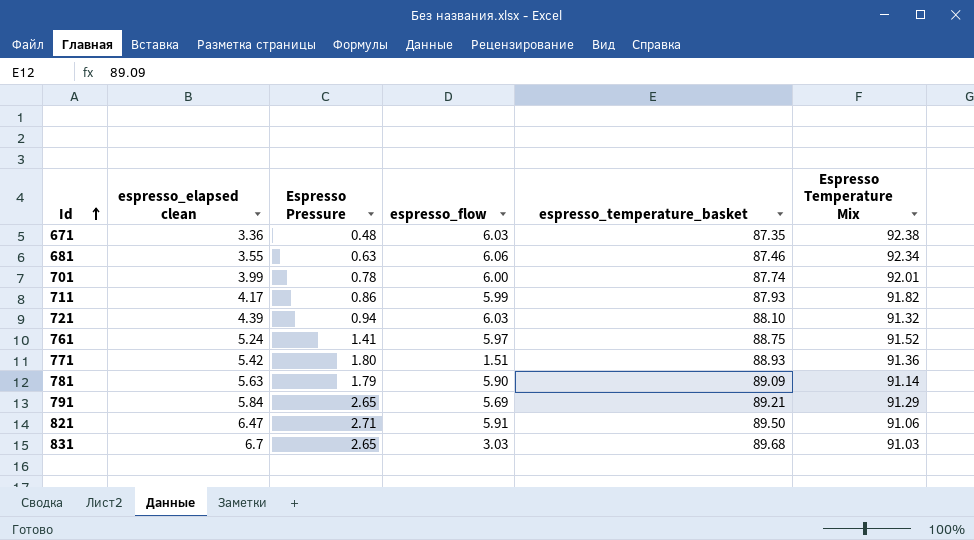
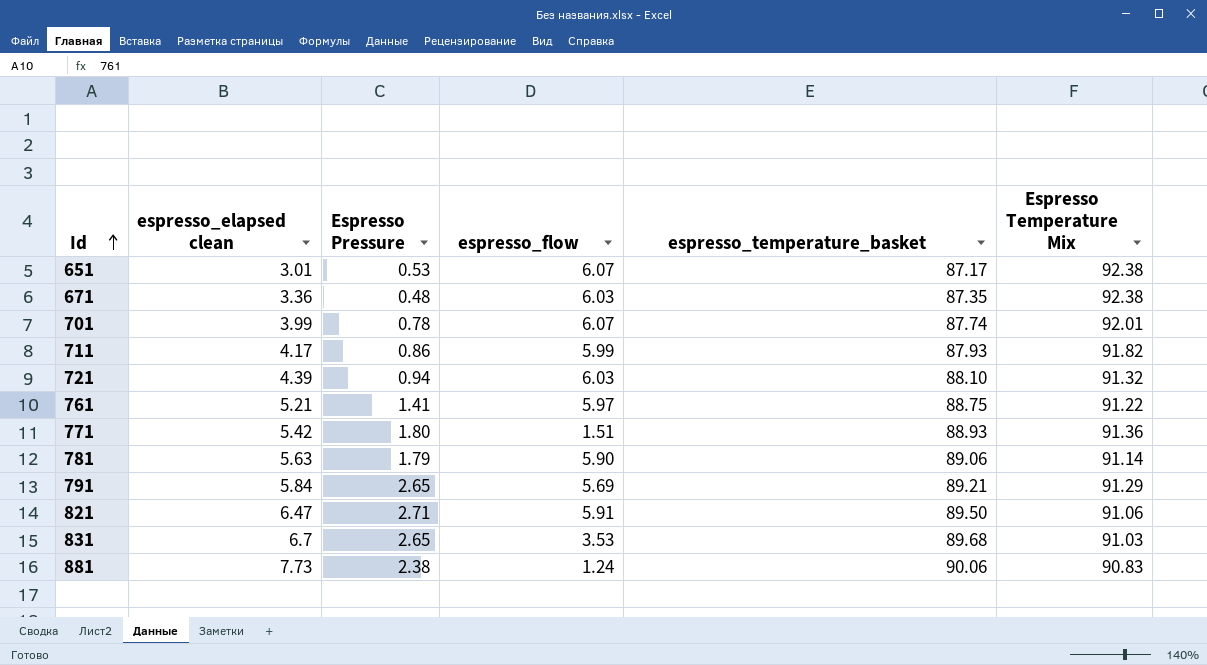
row 681: 3.55 | 0.63 | 6.06 | 87.46 | 92.34 -> none
row 651: none -> 3.01 | 0.53 | 6.07 | 87.17 | 92.38
701 | espresso_flow: 6.00 -> 6.07
761 | espresso_elapsed clean: 5.24 -> 5.21
761 | Espresso Temperature Mix: 91.52 -> 91.22
781 | espresso_temperature_basket: 89.09 -> 89.06
831 | espresso_flow: 3.03 -> 3.53
row 881: none -> 7.73 | 2.38 | 1.24 | 90.06 | 90.83

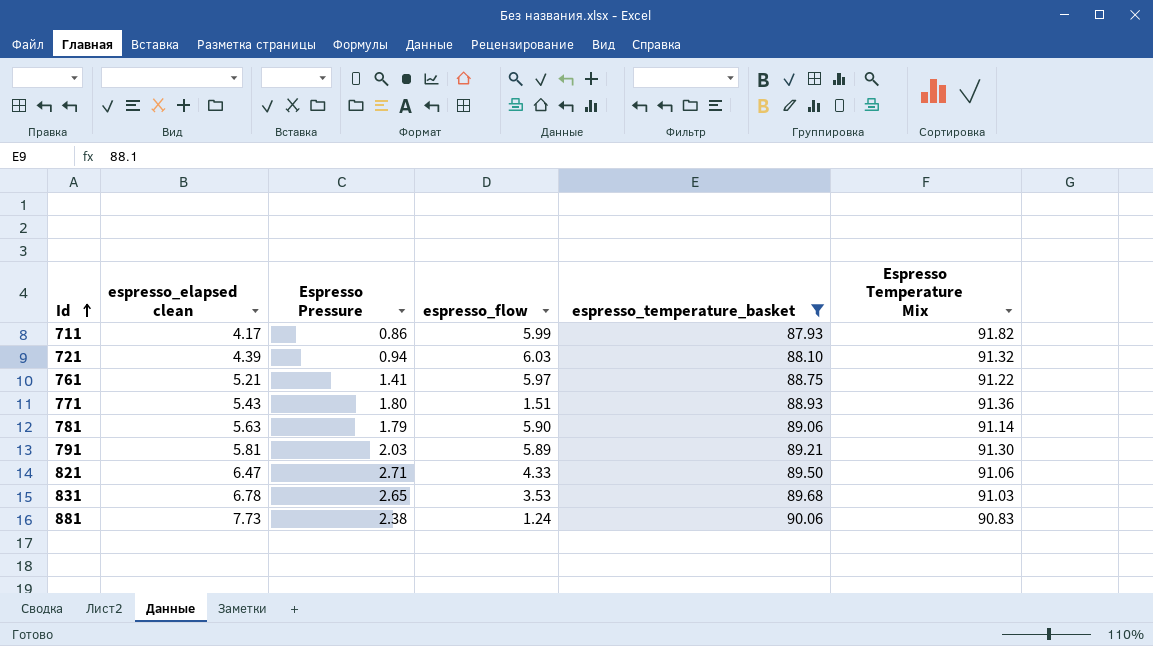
filter: none -> espresso_temperature_basket >= 87.93
771 | espresso_elapsed clean: 5.42 -> 5.43
791 | espresso_elapsed clean: 5.84 -> 5.81
791 | Espresso Pressure: 2.65 -> 2.03
791 | espresso_flow: 5.69 -> 5.89
791 | Espresso Temperature Mix: 91.29 -> 91.30
821 | espresso_flow: 5.91 -> 4.33
831 | espresso_elapsed clean: 6.7 -> 6.78

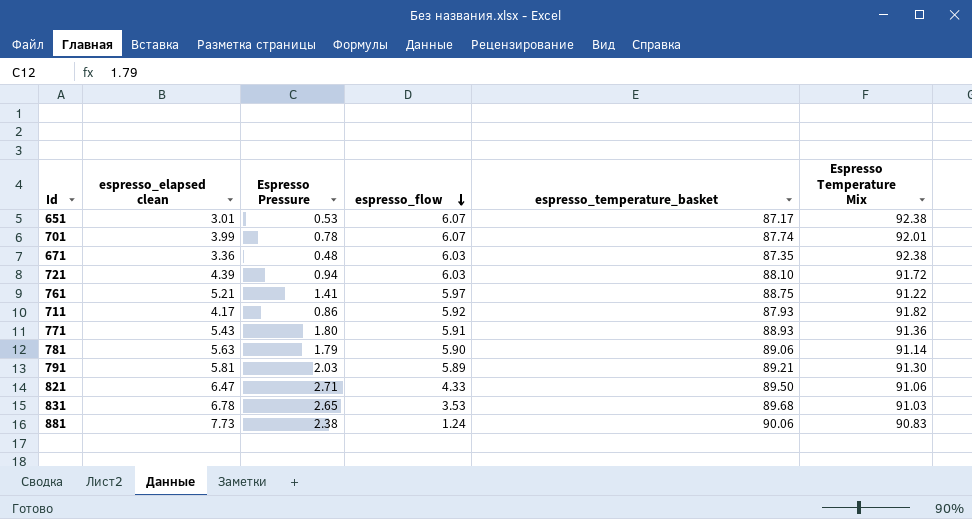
filter: espresso_temperature_basket >= 87.93 -> none
row order: Id ascending -> espresso_flow descending
721 | Espresso Temperature Mix: 91.32 -> 91.72
711 | espresso_flow: 5.99 -> 5.92
771 | espresso_flow: 1.51 -> 5.91

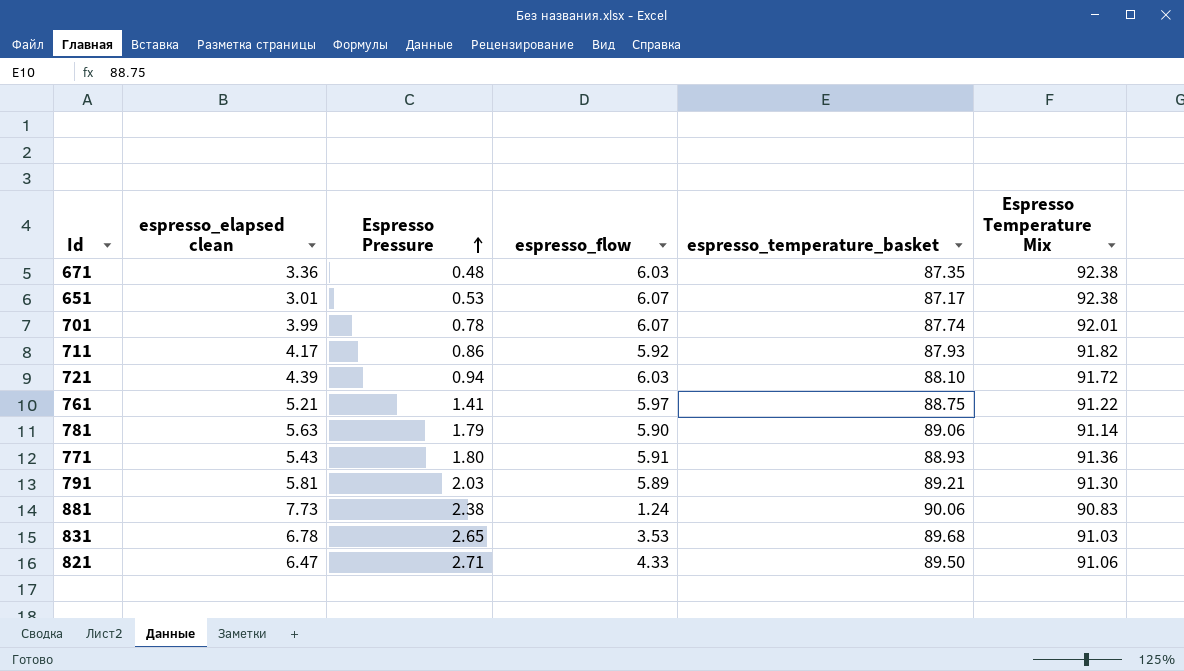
row order: espresso_flow descending -> Espresso Pressure ascending

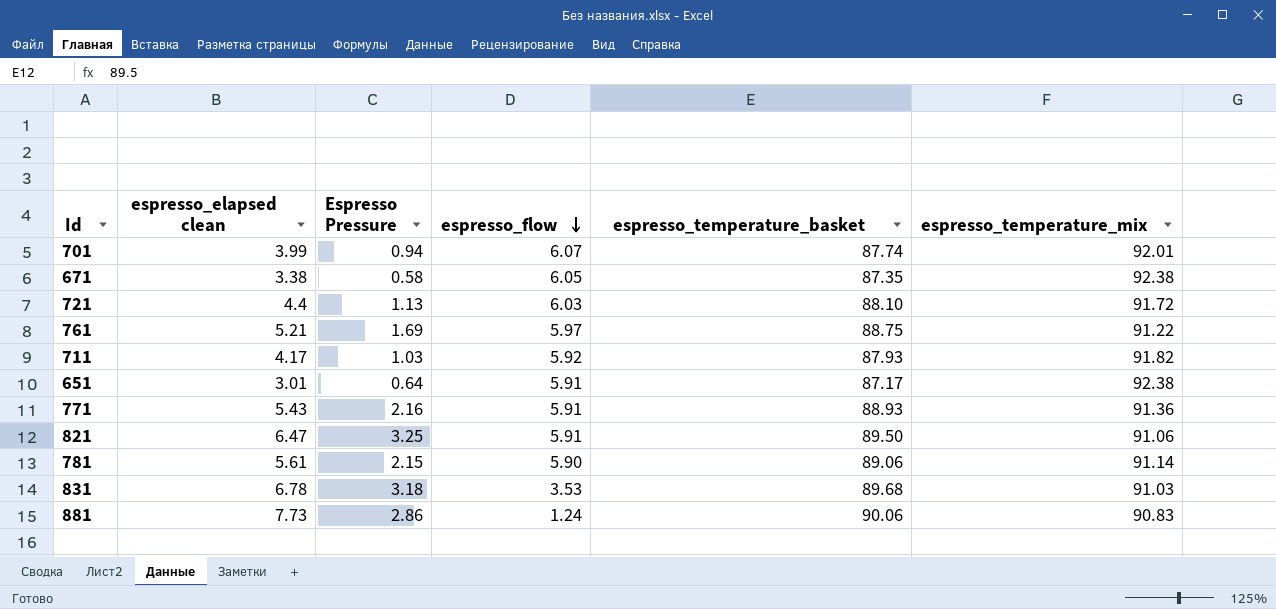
row order: Espresso Pressure ascending -> espresso_flow descending
column name: Espresso Temperature Mix -> espresso_temperature_mix
row 791: 5.81 | 2.03 | 5.89 | 89.21 | 91.30 -> none
701 | Espresso Pressure: 0.78 -> 0.94
671 | espresso_elapsed clean: 3.36 -> 3.38
671 | Espresso Pressure: 0.48 -> 0.58
671 | espresso_flow: 6.03 -> 6.05
721 | espresso_elapsed clean: 4.39 -> 4.4
721 | Espresso Pressure: 0.94 -> 1.13
761 | Espresso Pressure: 1.41 -> 1.69
711 | Espresso Pressure: 0.86 -> 1.03
651 | Espresso Pressure: 0.53 -> 0.64
651 | espresso_flow: 6.07 -> 5.91
771 | Espresso Pressure: 1.80 -> 2.16
821 | Espresso Pressure: 2.71 -> 3.25
821 | espresso_flow: 4.33 -> 5.91
781 | espresso_elapsed clean: 5.63 -> 5.61
781 | Espresso Pressure: 1.79 -> 2.15
831 | Espresso Pressure: 2.65 -> 3.18
881 | Espresso Pressure: 2.38 -> 2.86

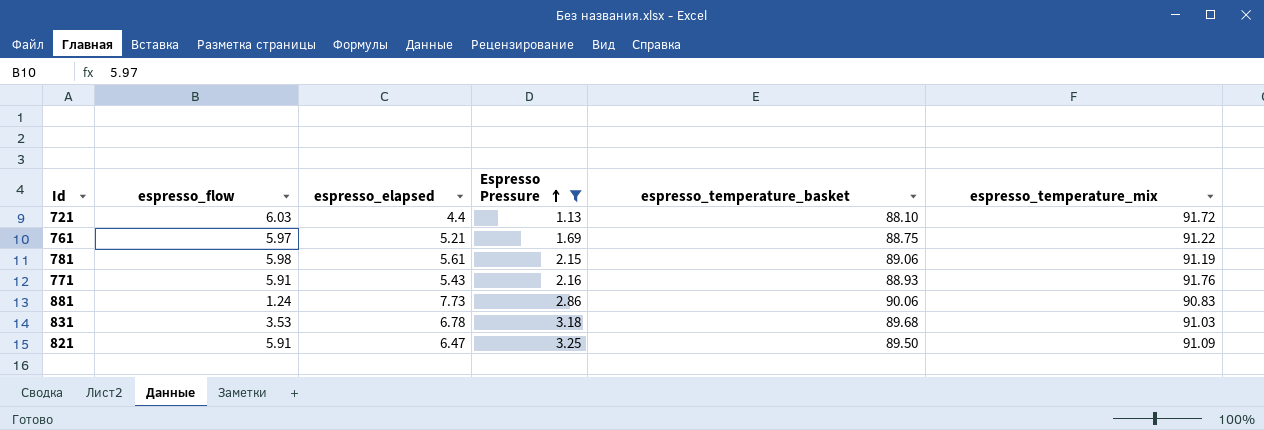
filter: none -> Espresso Pressure >= 1.13
row order: espresso_flow descending -> Espresso Pressure ascending
column espresso_flow | position: 4 -> 2
column name: espresso_elapsed clean -> espresso_elapsed
781 | espresso_flow: 5.90 -> 5.98
781 | espresso_temperature_mix: 91.14 -> 91.19
771 | espresso_temperature_mix: 91.36 -> 91.76
821 | espresso_temperature_mix: 91.06 -> 91.09

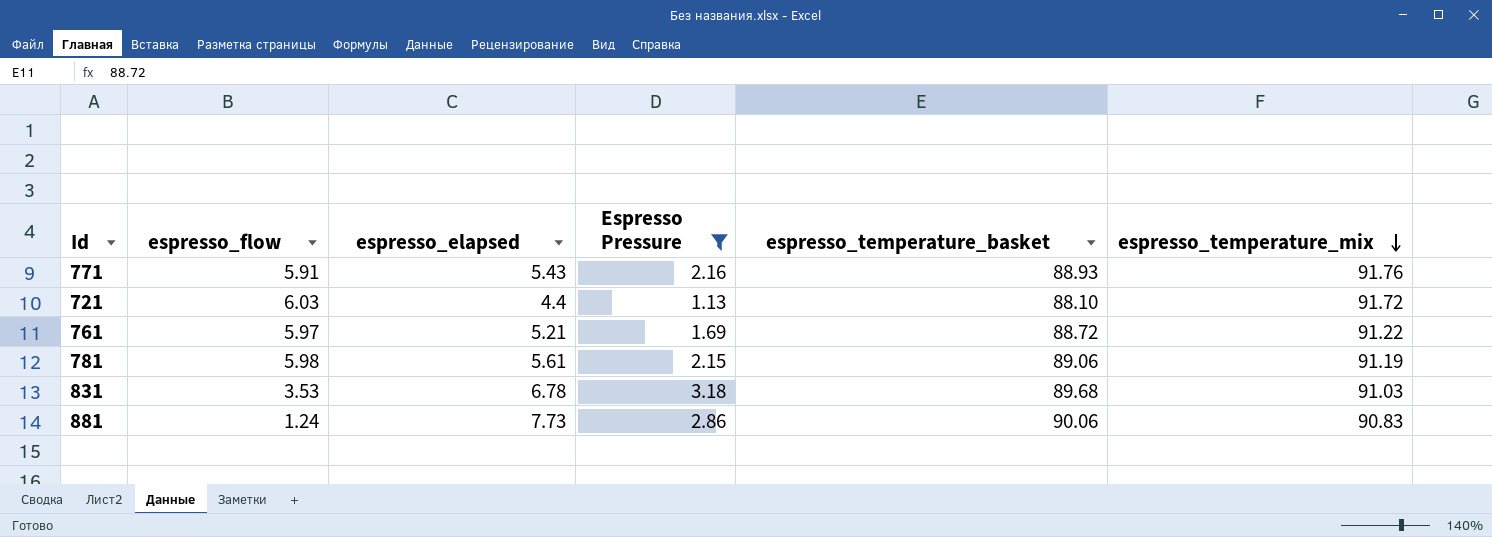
row order: Espresso Pressure ascending -> espresso_temperature_mix descending
row 821: 5.91 | 6.47 | 3.25 | 89.50 | 91.09 -> none
761 | espresso_temperature_basket: 88.75 -> 88.72

